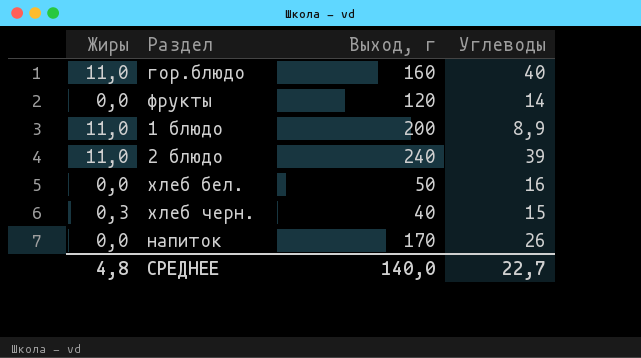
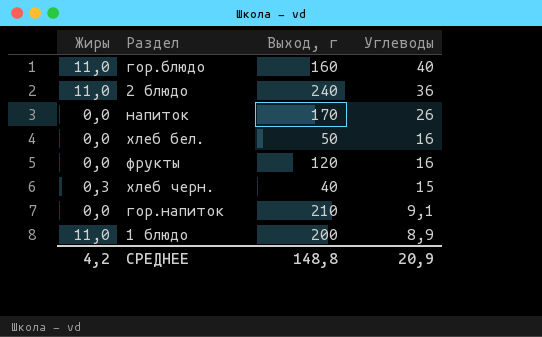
row order: none -> Углеводы descending
2 блюдо | Углеводы: 39 -> 36
фрукты | Углеводы: 14 -> 16
row гор.напиток: none -> 0,0 | 210 | 9,1
СРЕДНЕЕ | Жиры: 4,8 -> 4,2
СРЕДНЕЕ | Выход, г: 140,0 -> 148,8
СРЕДНЕЕ | Углеводы: 22,7 -> 20,9

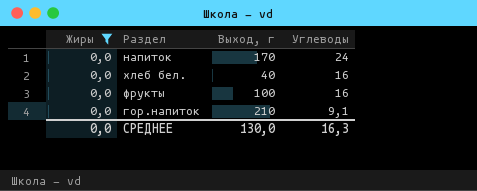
filter: none -> Жиры = 0,0
напиток | Углеводы: 26 -> 24
хлеб бел. | Выход, г: 50 -> 40
фрукты | Выход, г: 120 -> 100
СРЕДНЕЕ | Жиры: 4,2 -> 0,0
СРЕДНЕЕ | Выход, г: 148,8 -> 130,0
СРЕДНЕЕ | Углеводы: 20,9 -> 16,3

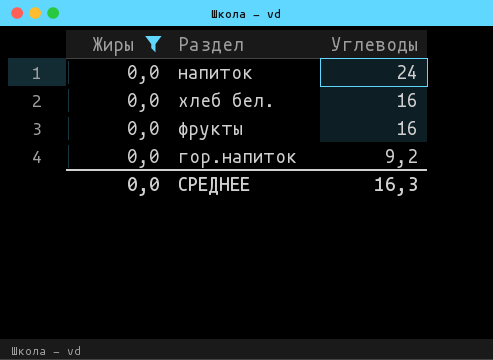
column Выход, г | position: 3 -> none
гор.напиток | Углеводы: 9,1 -> 9,2

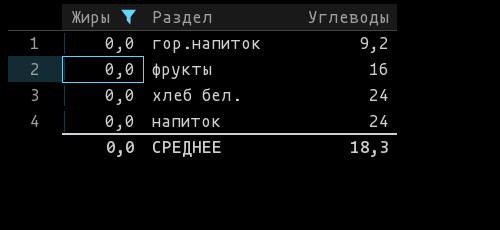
row order: Углеводы descending -> Углеводы ascending
хлеб бел. | Углеводы: 16 -> 24
СРЕДНЕЕ | Углеводы: 16,3 -> 18,3

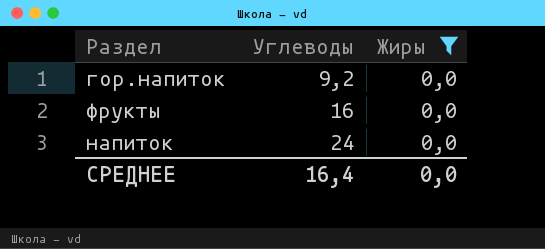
column Жиры | position: 1 -> 3
row хлеб бел.: 0,0 | 24 -> none
СРЕДНЕЕ | Углеводы: 18,3 -> 16,4

